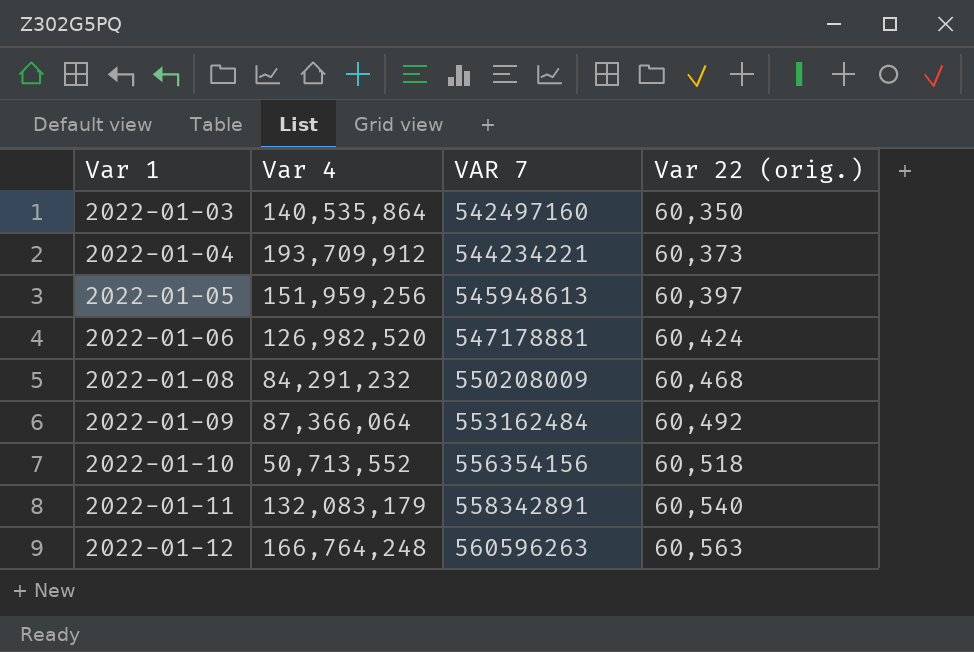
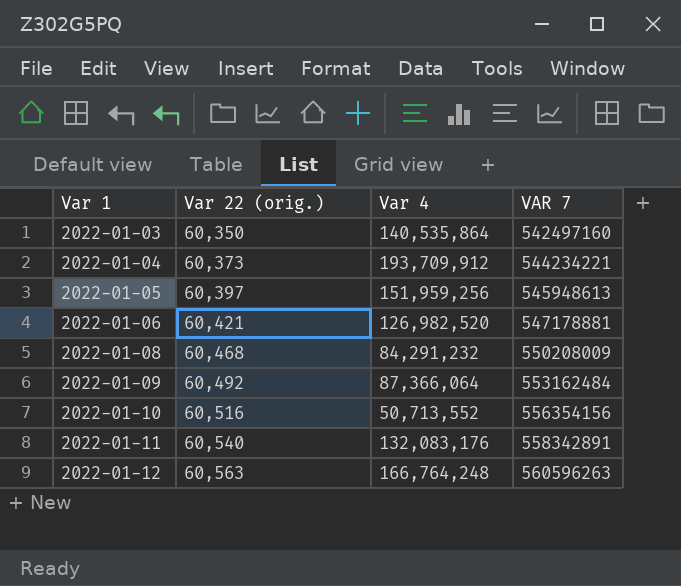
column Var 22 (orig.) | position: 4 -> 2
2022-01-06 | Var 22 (orig.): 60,424 -> 60,421
2022-01-10 | Var 22 (orig.): 60,518 -> 60,516
2022-01-11 | Var 4: 132,083,179 -> 132,083,176

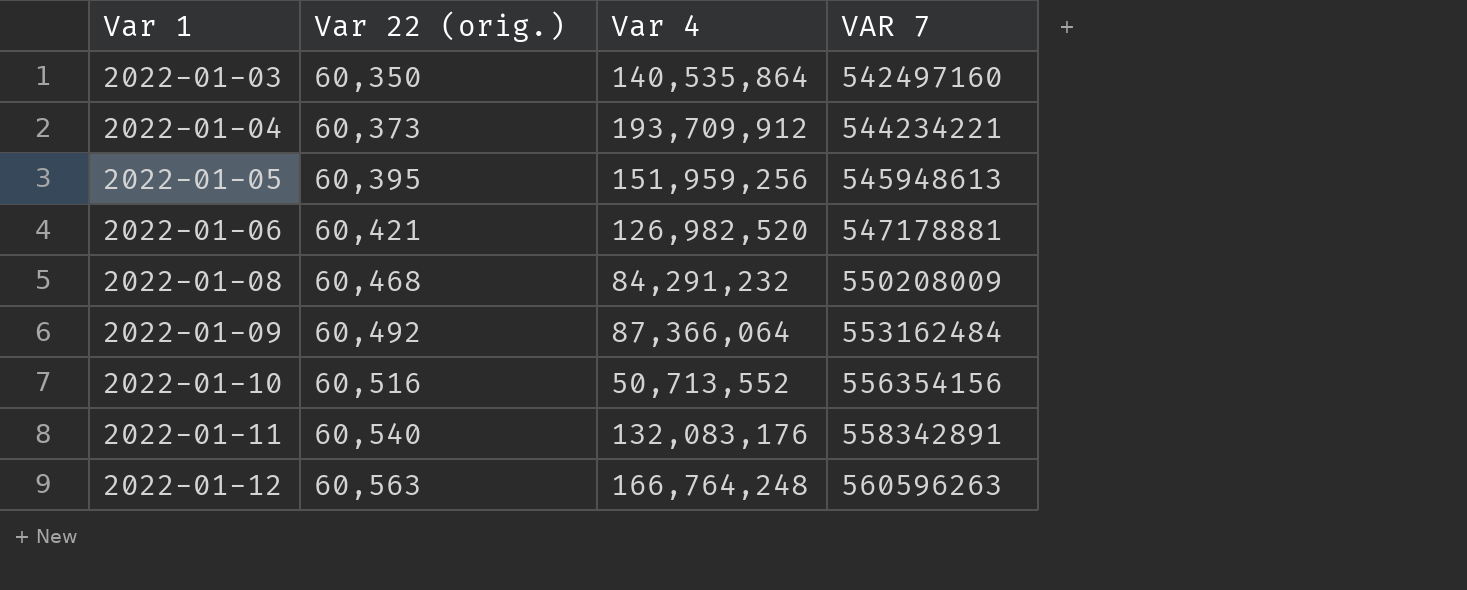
2022-01-05 | Var 22 (orig.): 60,397 -> 60,395

